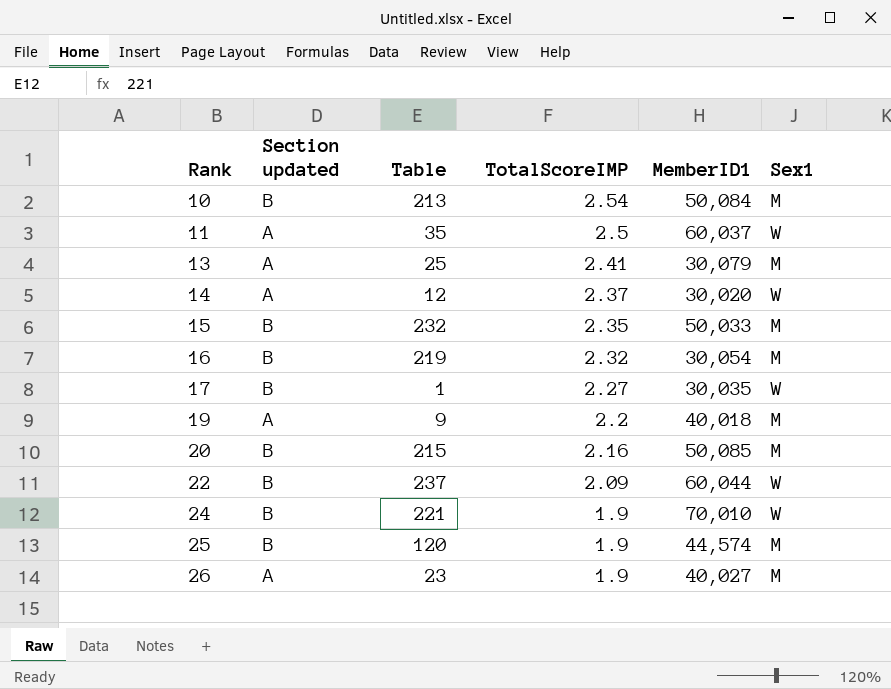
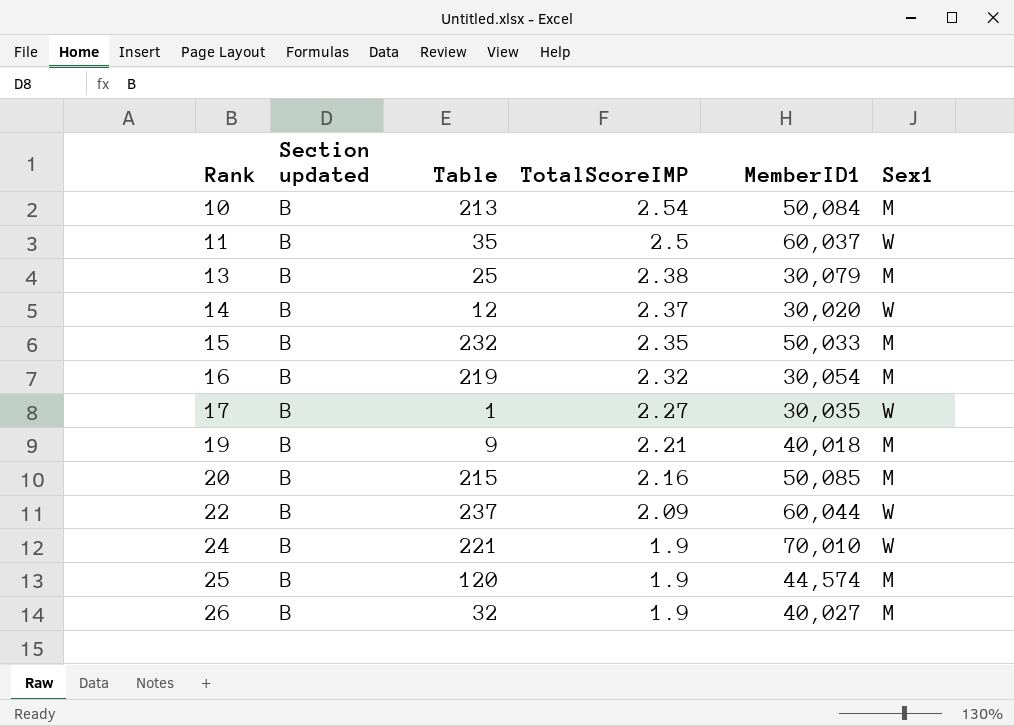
11 | Section updated: A -> B
13 | Section updated: A -> B
13 | TotalScoreIMP: 2.41 -> 2.38
14 | Section updated: A -> B
19 | Section updated: A -> B
19 | TotalScoreIMP: 2.2 -> 2.21
26 | Section updated: A -> B
26 | Table: 23 -> 32

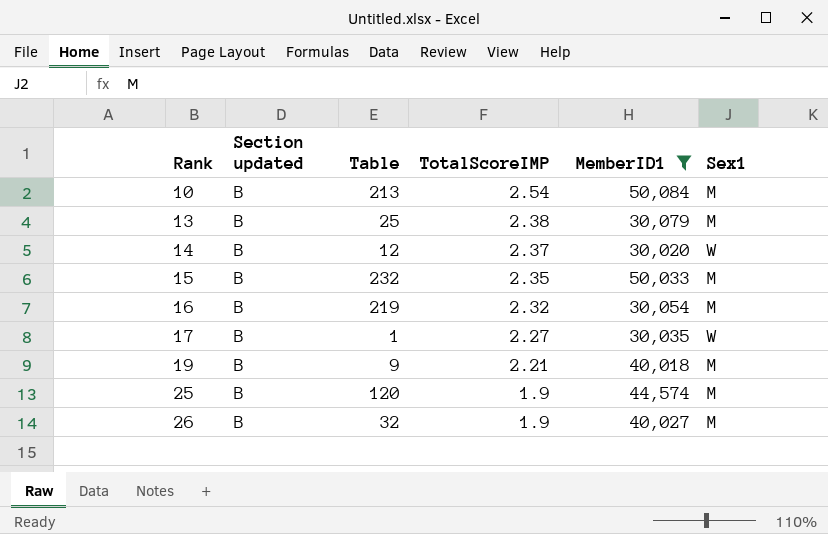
filter: none -> MemberID1 <= 50,084

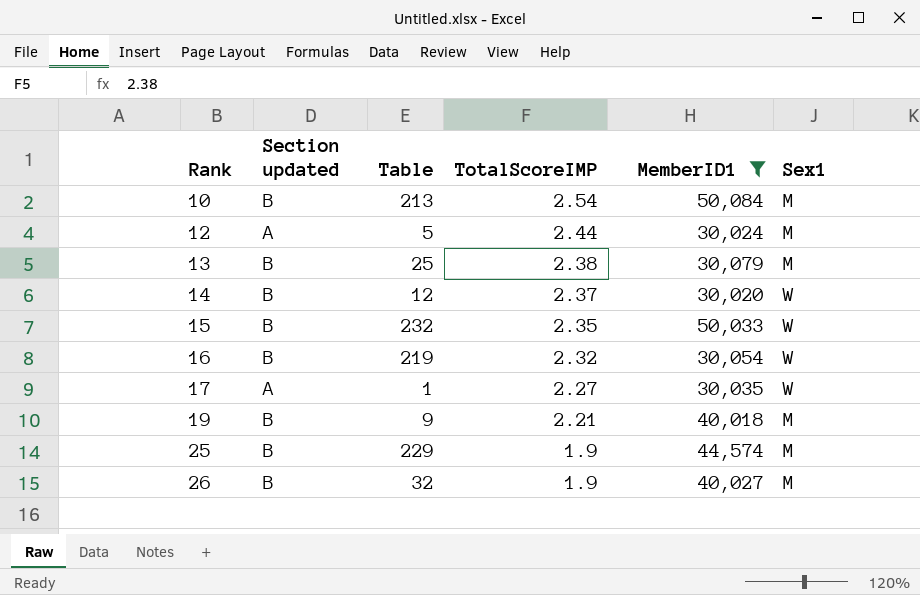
row 12: none -> A | 5 | 2.44 | 30,024 | M
15 | Sex1: M -> W
16 | Sex1: M -> W
17 | Section updated: B -> A
25 | Table: 120 -> 229

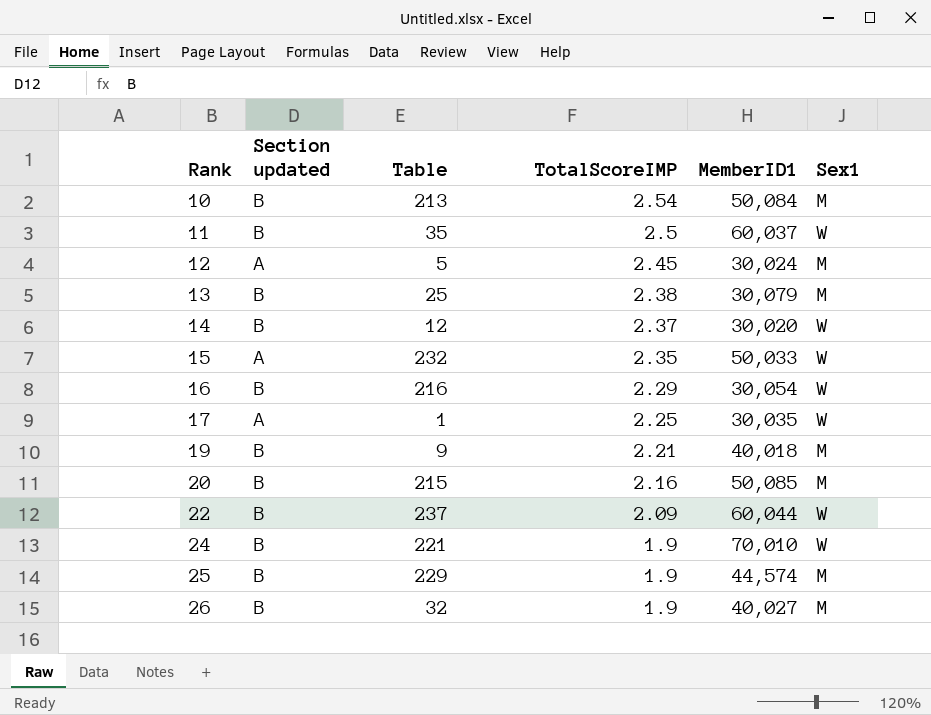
filter: MemberID1 <= 50,084 -> none
12 | TotalScoreIMP: 2.44 -> 2.45
15 | Section updated: B -> A
16 | Table: 219 -> 216
16 | TotalScoreIMP: 2.32 -> 2.29
17 | TotalScoreIMP: 2.27 -> 2.25

